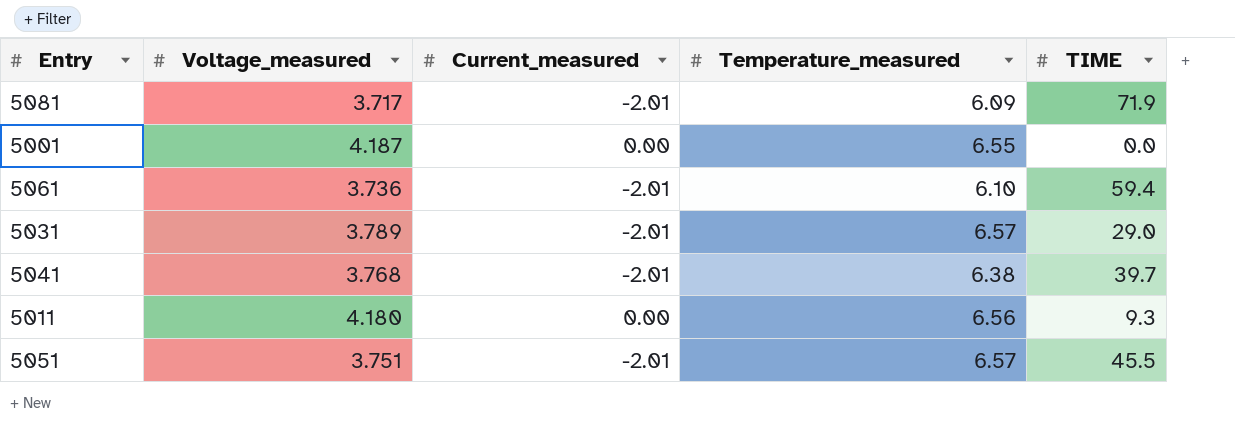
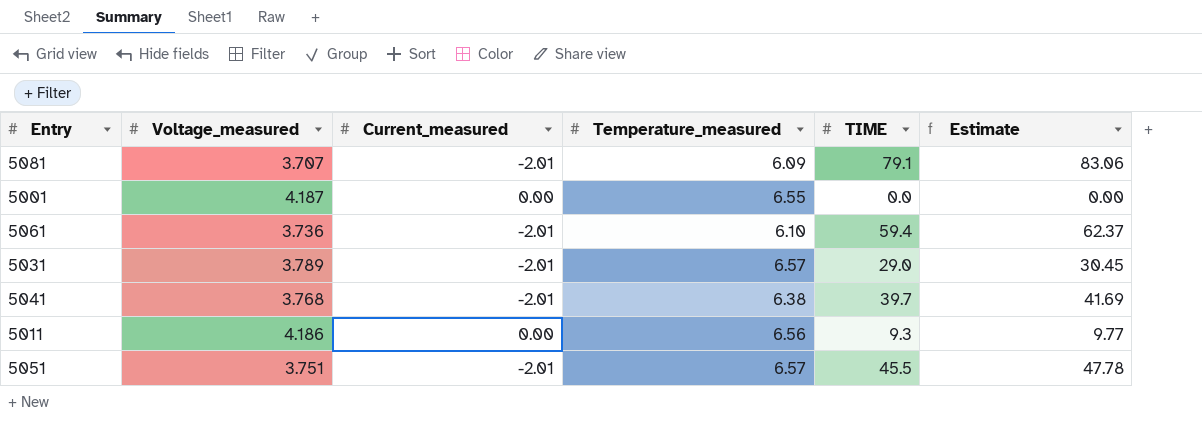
column Estimate | formula: none -> [TIME] * 1.05
5081 | Voltage_measured: 3.717 -> 3.707
5081 | TIME: 71.9 -> 79.1
5011 | Voltage_measured: 4.180 -> 4.186

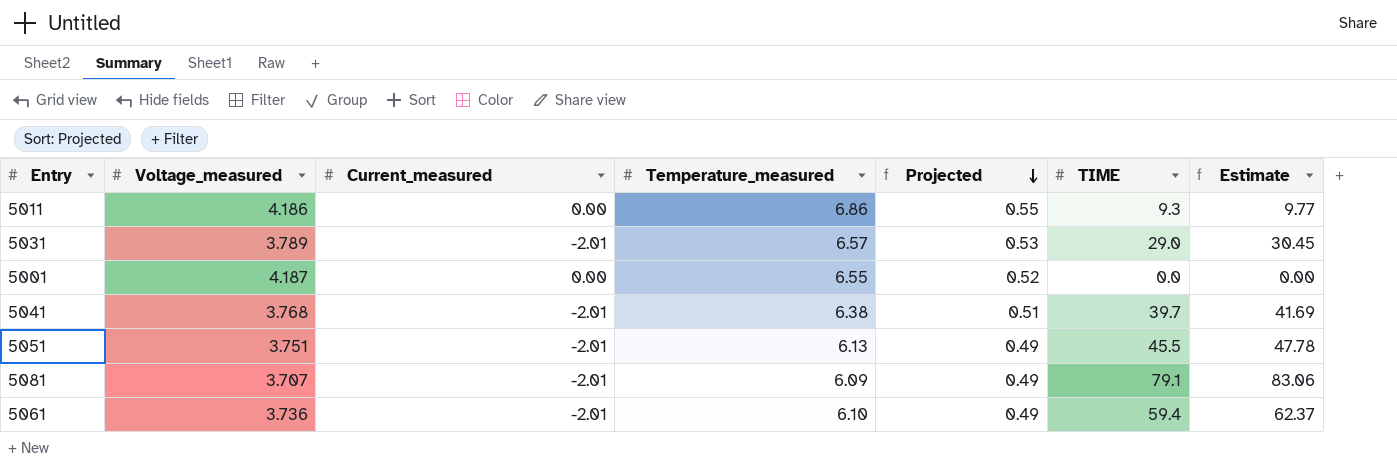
row order: none -> Projected descending
column Projected | formula: none -> [Temperature_measured] * 0.08
5011 | Temperature_measured: 6.56 -> 6.86
5051 | Temperature_measured: 6.57 -> 6.13

